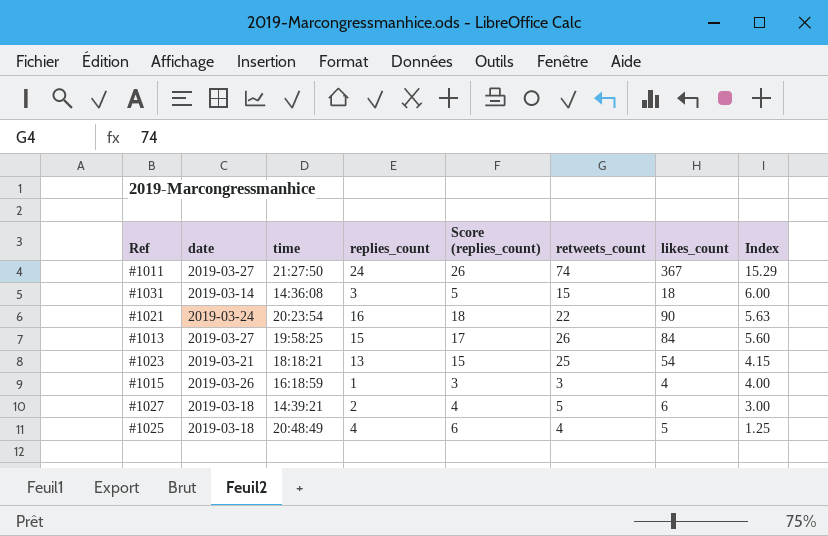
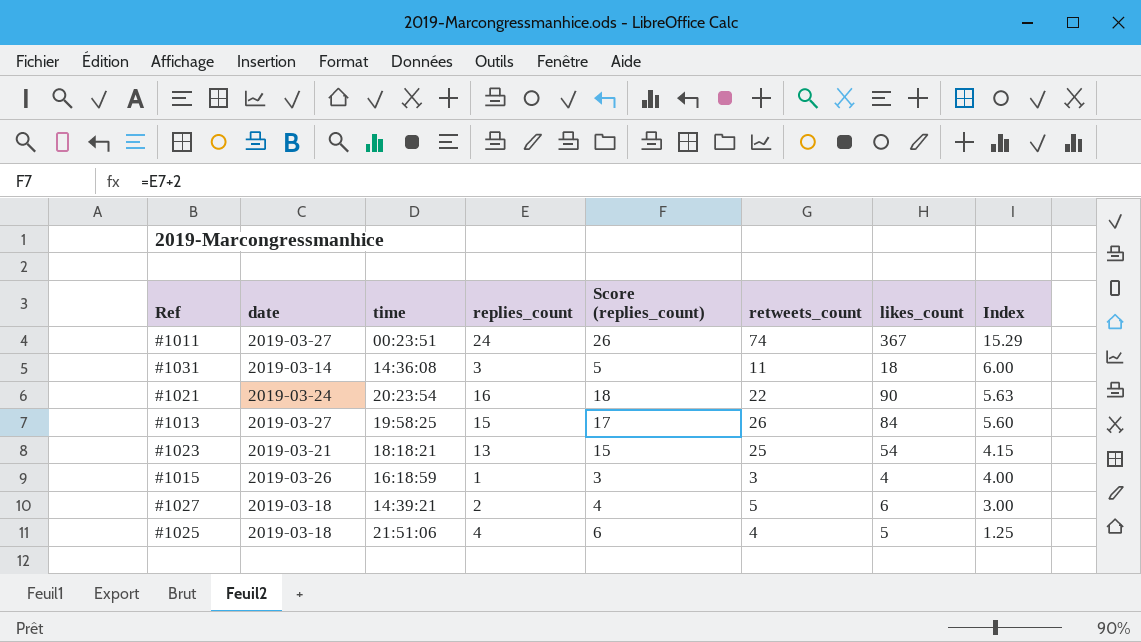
#1011 | time: 21:27:50 -> 00:23:51
#1031 | retweets_count: 15 -> 11
#1025 | time: 20:48:49 -> 21:51:06

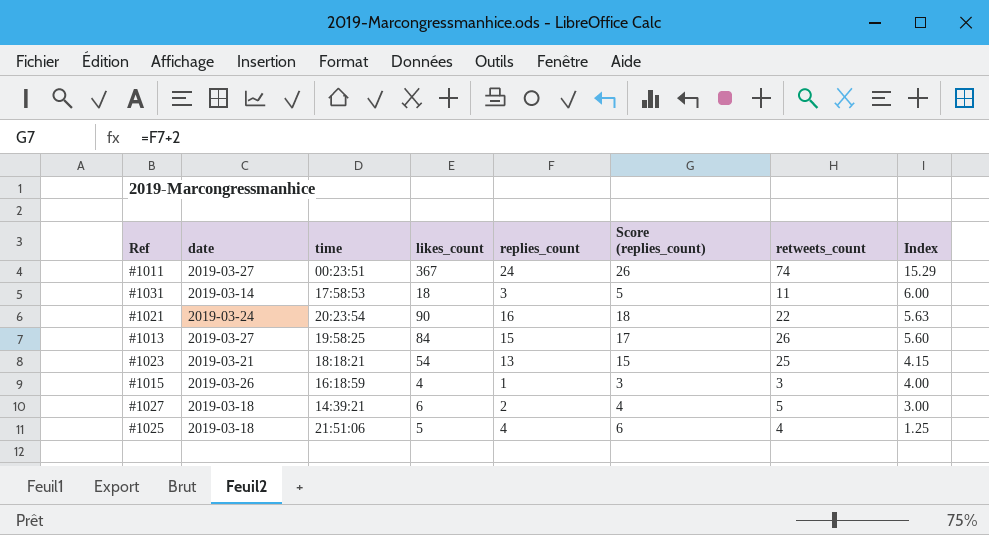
column likes_count | position: 7 -> 4
#1031 | time: 14:36:08 -> 17:58:53

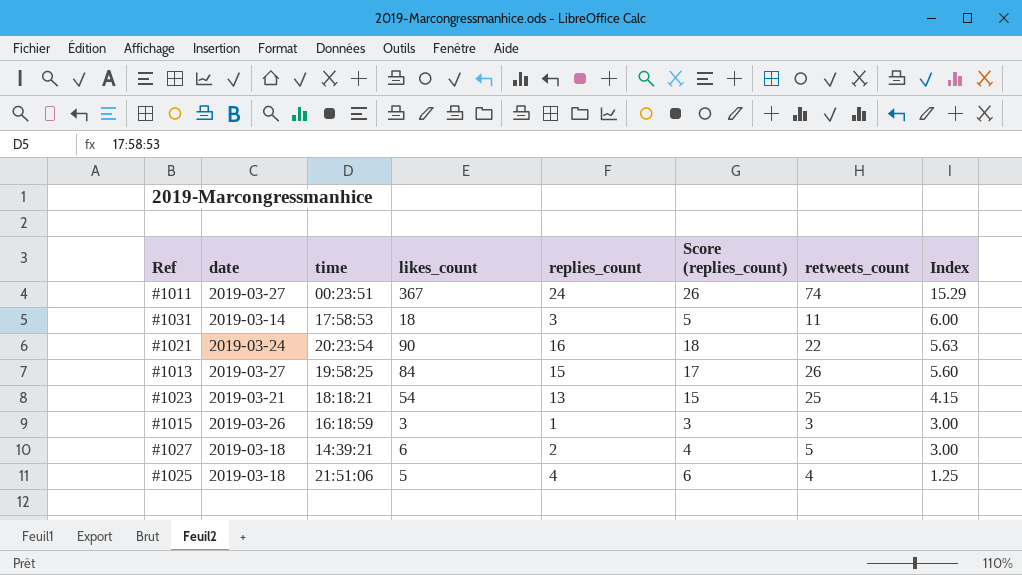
#1015 | likes_count: 4 -> 3
#1015 | Index: 4.00 -> 3.00

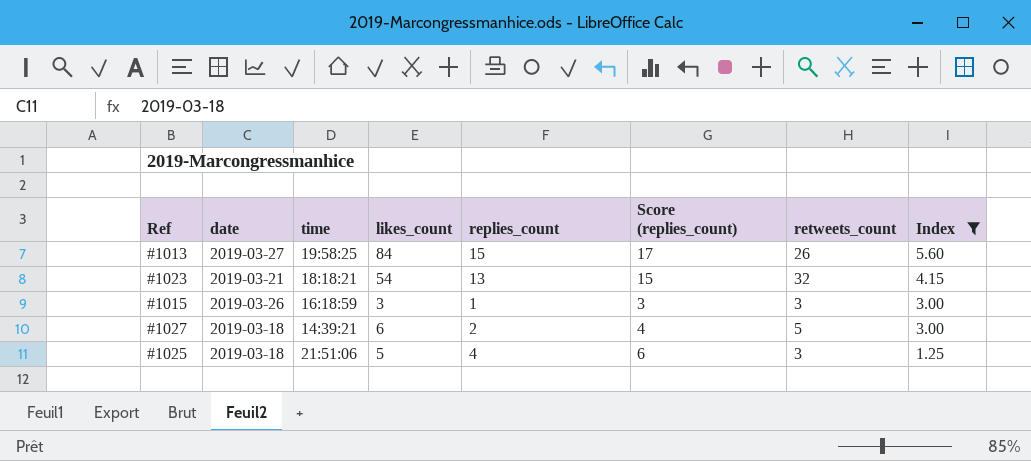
filter: none -> Index <= 5.60
#1023 | retweets_count: 25 -> 32
#1025 | retweets_count: 4 -> 3

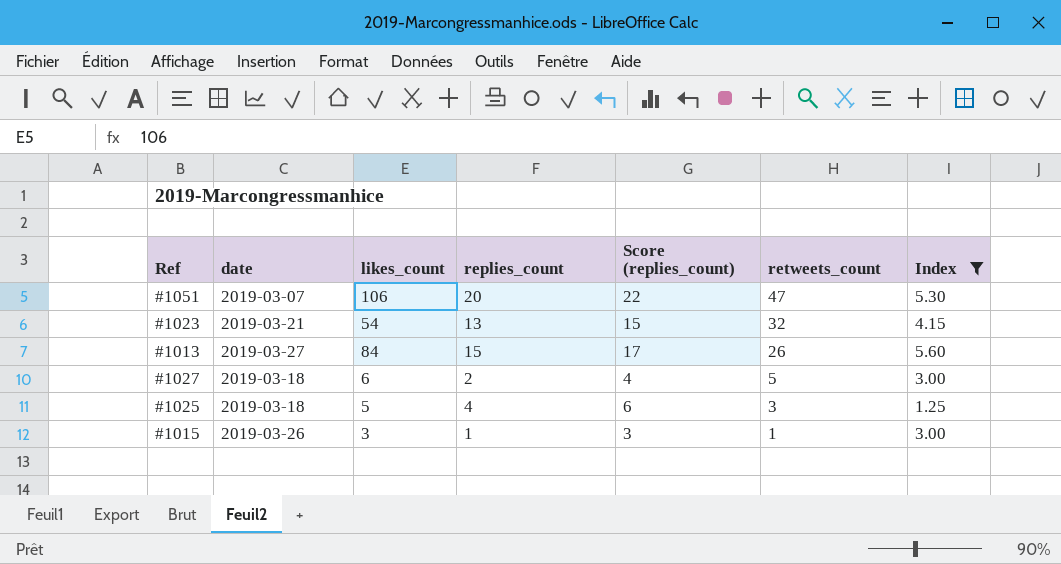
row order: Index descending -> retweets_count descending
column time | position: 3 -> none
row #1051: none -> 2019-03-07 | 106 | 20 | 22 | 47 | 5.30
#1015 | retweets_count: 3 -> 1

